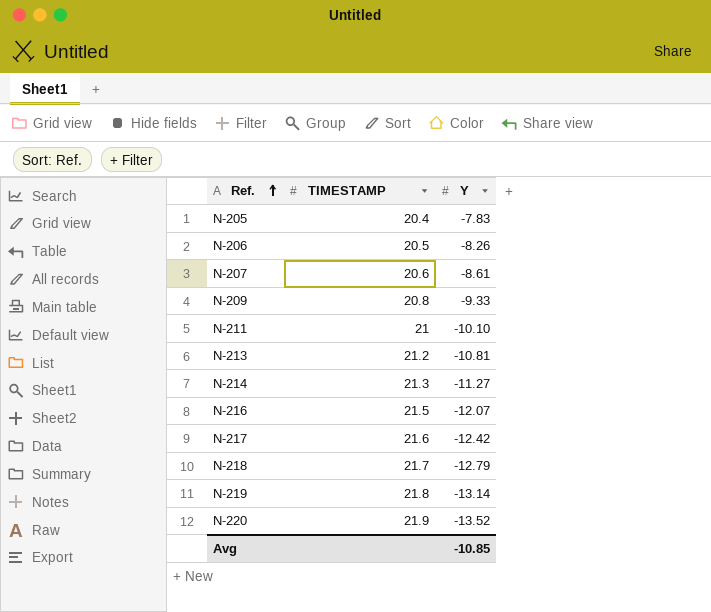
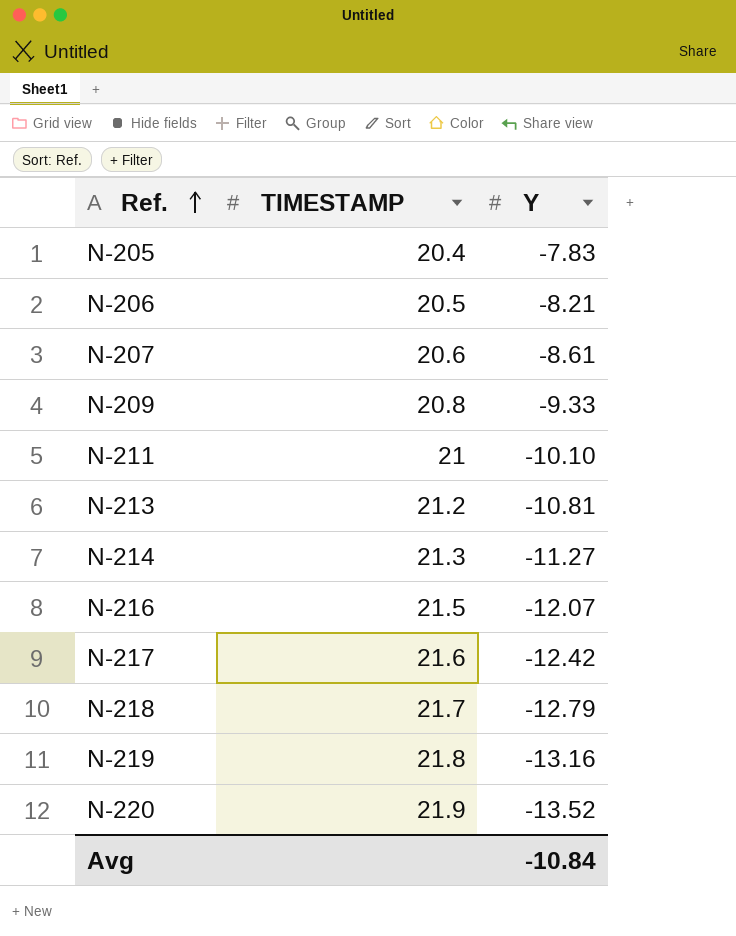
N-206 | Y: -8.26 -> -8.21
N-219 | Y: -13.14 -> -13.16
Avg | Y: -10.85 -> -10.84

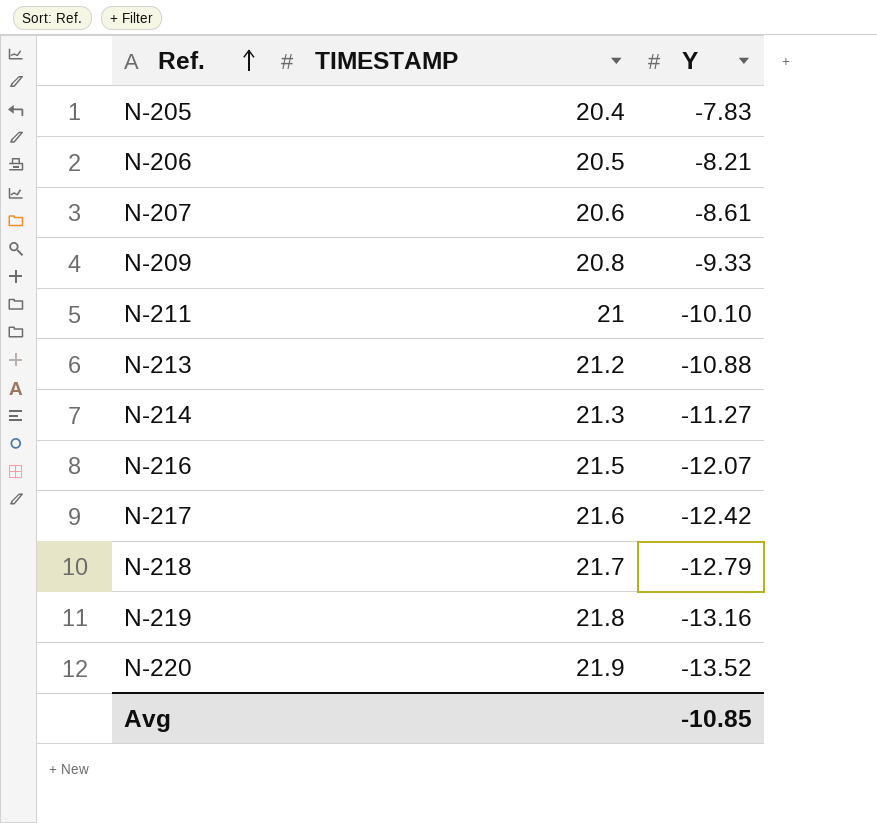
N-213 | Y: -10.81 -> -10.88
Avg | Y: -10.84 -> -10.85

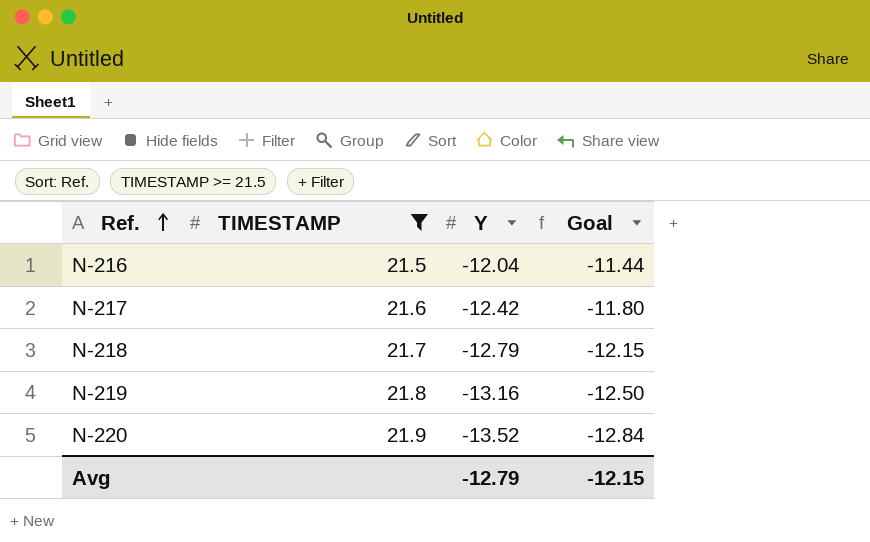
filter: none -> TIMESTAMP >= 21.5
column Goal | formula: none -> [Y] * 0.95
N-216 | Y: -12.07 -> -12.04
Avg | Y: -10.85 -> -12.79

